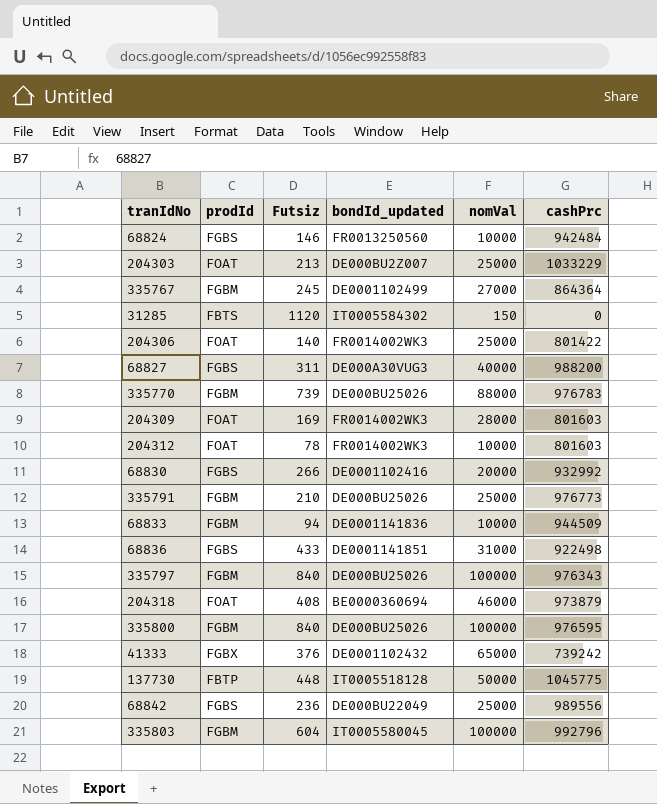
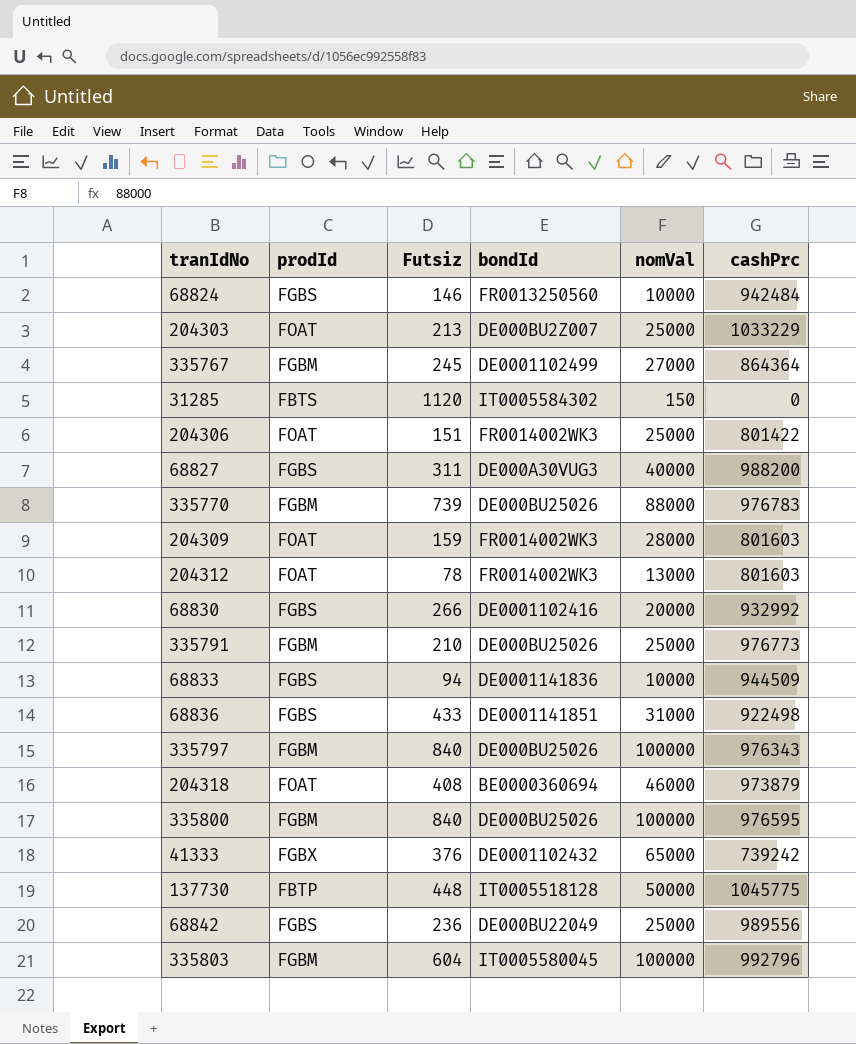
column name: bondId_updated -> bondId
204306 | Futsiz: 140 -> 151
204309 | Futsiz: 169 -> 159
204312 | nomVal: 10000 -> 13000
68833 | prodId: FGBM -> FGBS

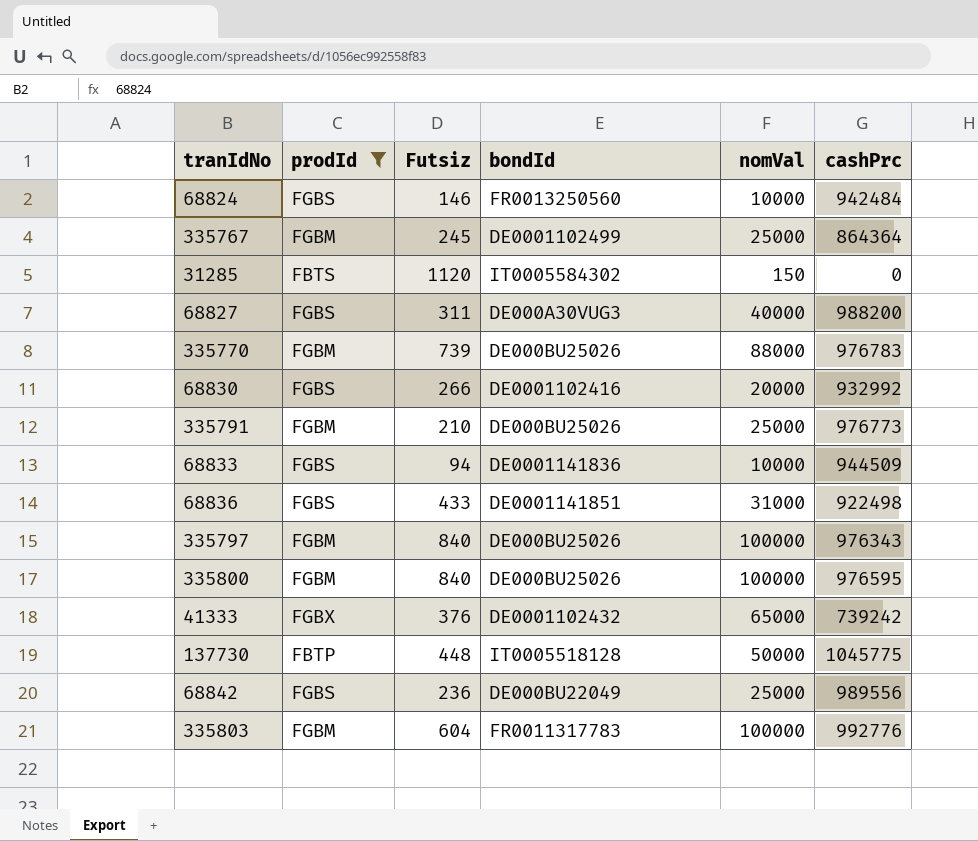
filter: none -> prodId != FOAT
335767 | nomVal: 27000 -> 25000
335803 | bondId: IT0005580045 -> FR0011317783
335803 | cashPrc: 992796 -> 992776

